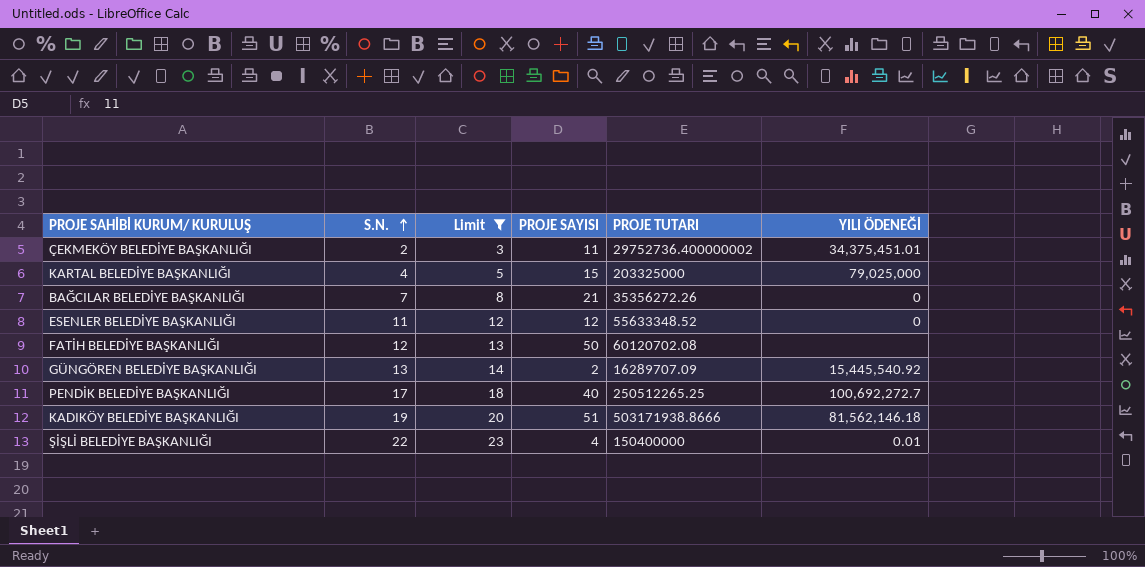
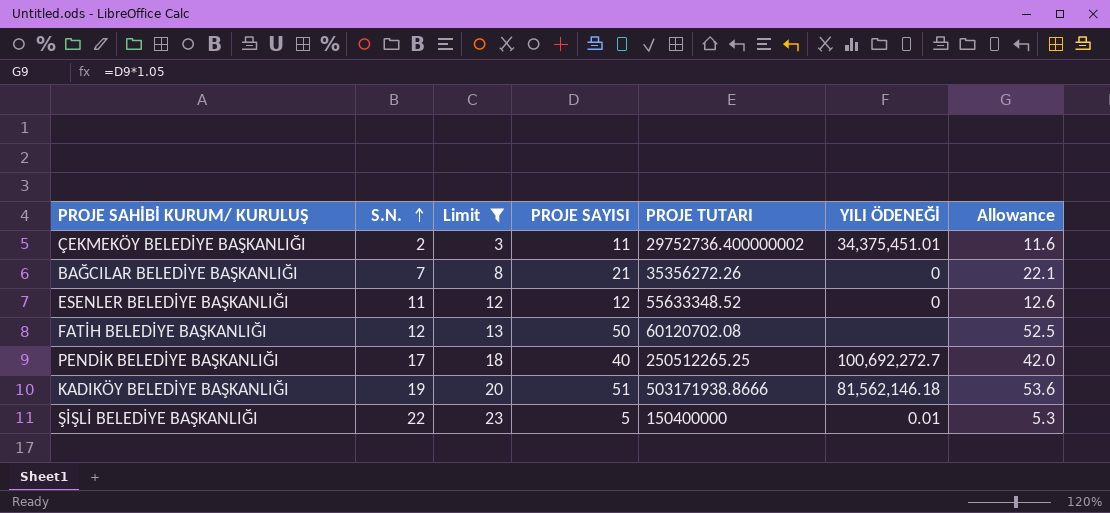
column Allowance | formula: none -> [PROJE SAYISI] * 1.05
row KARTAL BELEDİYE BAŞKANLIĞI: 4 | 5 | 15 | 203325000 | 79,025,000 -> none
row GÜNGÖREN BELEDİYE BAŞKANLIĞI: 13 | 14 | 2 | 16289707.09 | 15,445,540.92 -> none
ŞİŞLİ BELEDİYE BAŞKANLIĞI | PROJE SAYISI: 4 -> 5

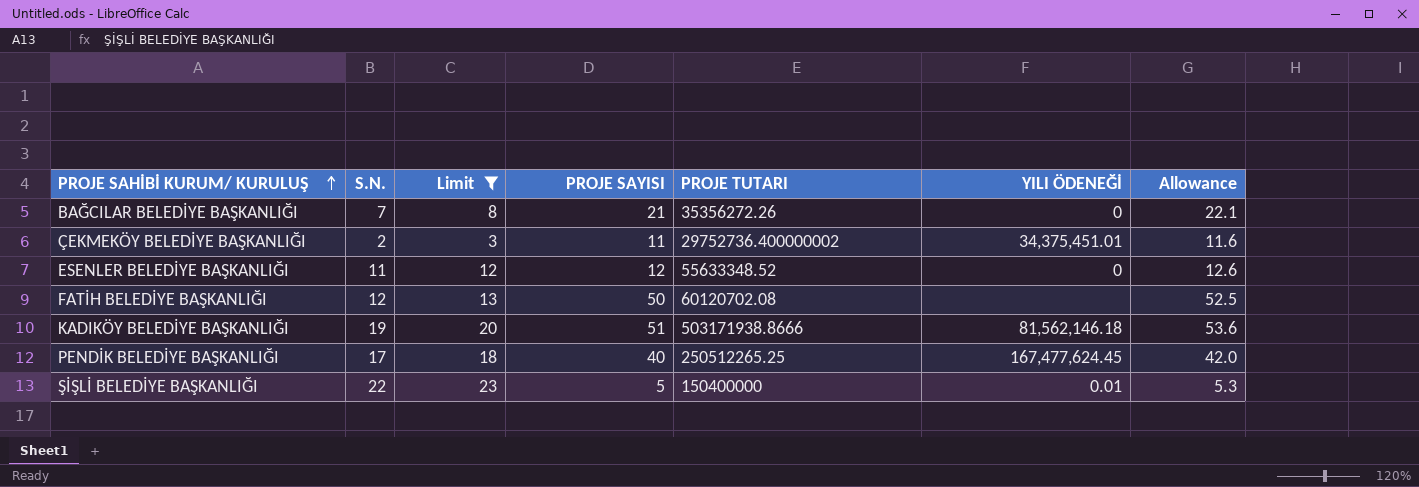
row order: S.N. ascending -> PROJE SAHİBİ KURUM/ KURULUŞ ascending
PENDİK BELEDİYE BAŞKANLIĞI | YILI ÖDENEĞİ: 100,692,272.7 -> 167,477,624.45

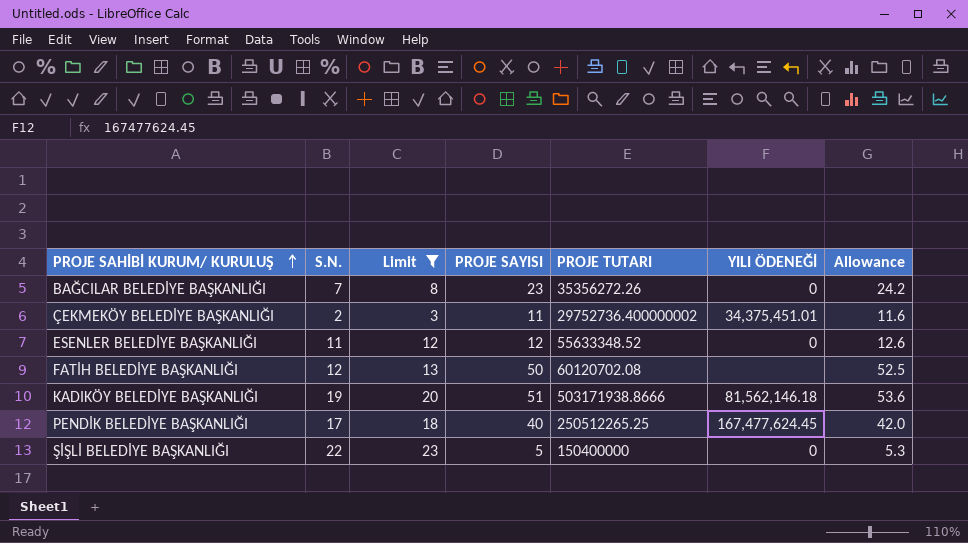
BAĞCILAR BELEDİYE BAŞKANLIĞI | PROJE SAYISI: 21 -> 23
BAĞCILAR BELEDİYE BAŞKANLIĞI | Allowance: 22.1 -> 24.2
ŞİŞLİ BELEDİYE BAŞKANLIĞI | YILI ÖDENEĞİ: 0.01 -> 0

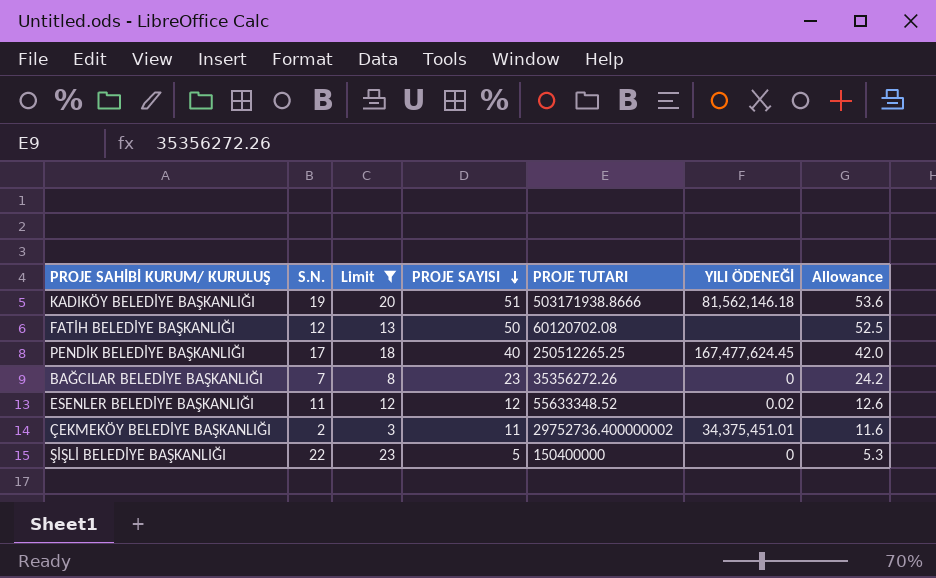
row order: PROJE SAHİBİ KURUM/ KURULUŞ ascending -> PROJE SAYISI descending
ESENLER BELEDİYE BAŞKANLIĞI | YILI ÖDENEĞİ: 0 -> 0.02

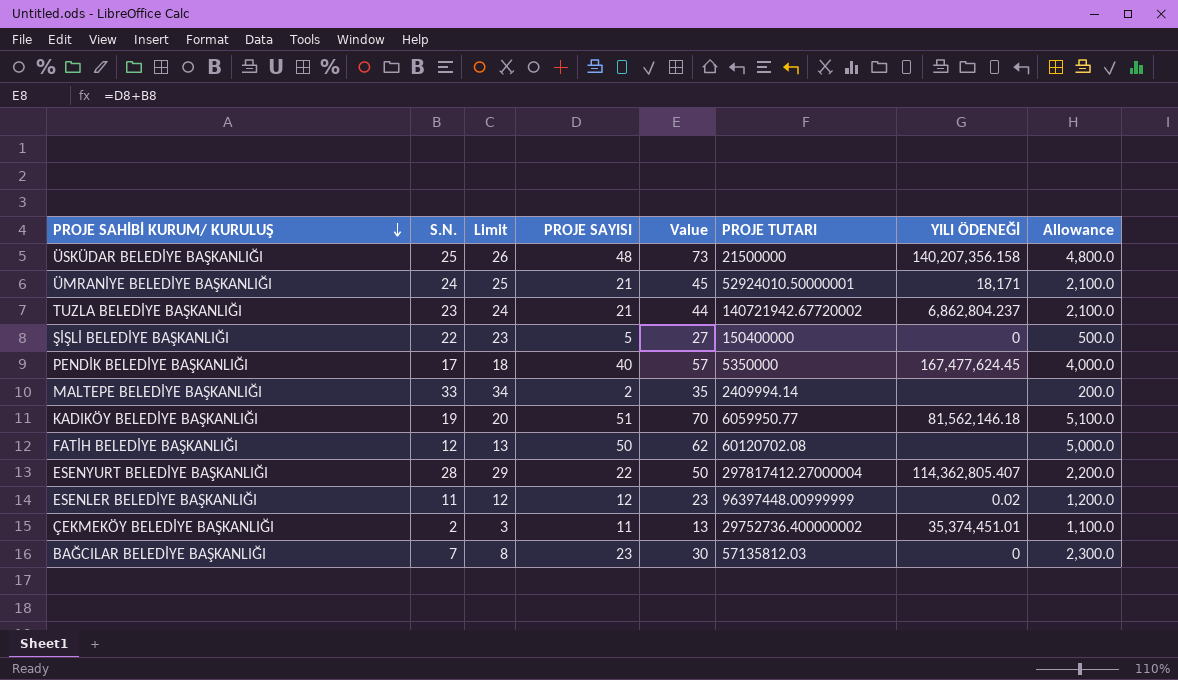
filter: Limit <= 23 -> none
row order: PROJE SAYISI descending -> PROJE SAHİBİ KURUM/ KURULUŞ descending
column Value | formula: none -> [S.N.] + [PROJE SAYISI]
column Allowance | formula: [PROJE SAYISI] * 1.05 -> [PROJE SAYISI] * 100
PENDİK BELEDİYE BAŞKANLIĞI | PROJE TUTARI: 250512265.25 -> 5350000
KADIKÖY BELEDİYE BAŞKANLIĞI | PROJE TUTARI: 503171938.8666 -> 6059950.77
ESENLER BELEDİYE BAŞKANLIĞI | PROJE TUTARI: 55633348.52 -> 96397448.00999999
ÇEKMEKÖY BELEDİYE BAŞKANLIĞI | YILI ÖDENEĞİ: 34,375,451.01 -> 35,374,451.01
BAĞCILAR BELEDİYE BAŞKANLIĞI | PROJE TUTARI: 35356272.26 -> 57135812.03

